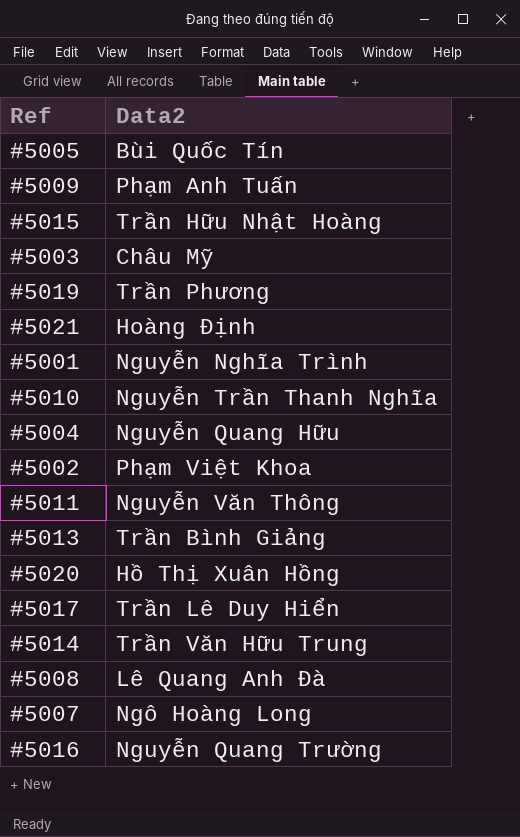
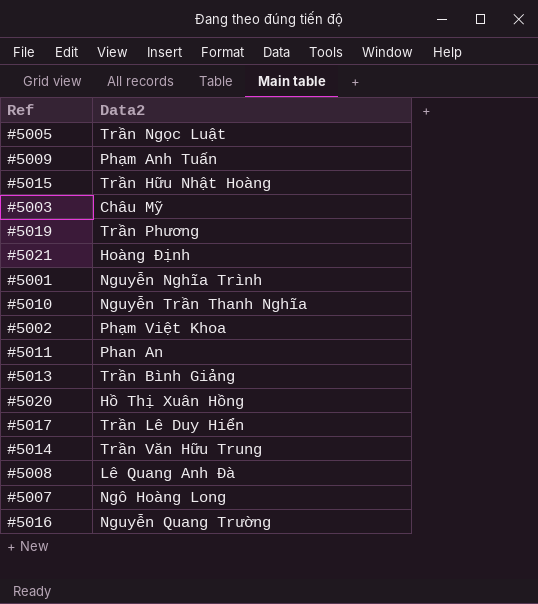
row #5004: Nguyễn Quang Hữu -> none
#5005 | Data2: Bùi Quốc Tín -> Trần Ngọc Luật
#5011 | Data2: Nguyễn Văn Thông -> Phan An

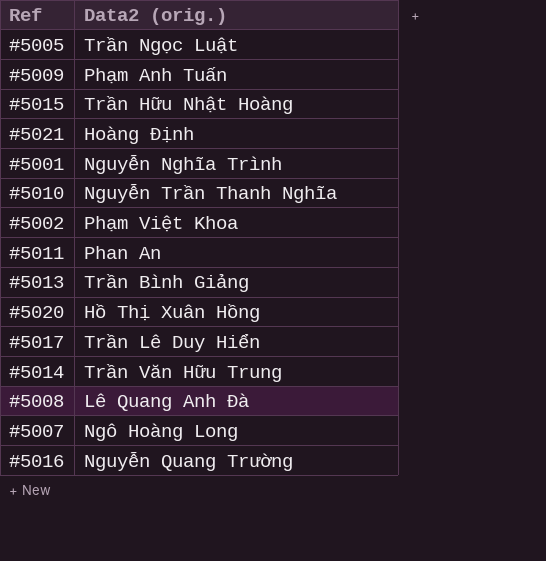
column name: Data2 -> Data2 (orig.)
row #5003: Châu Mỹ -> none
row #5019: Trần Phương -> none

